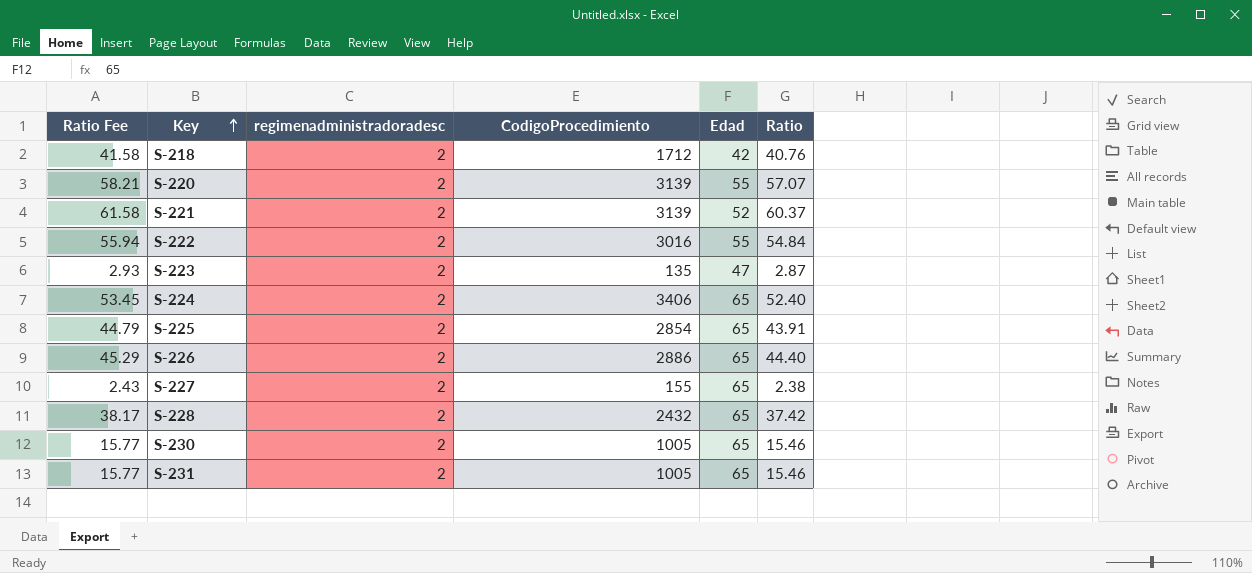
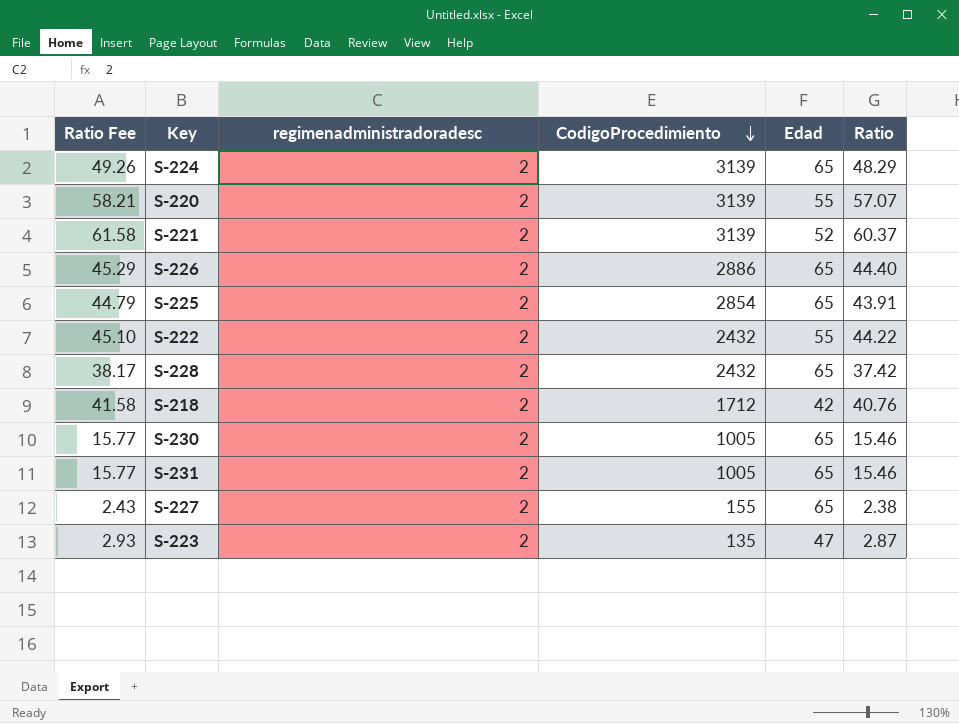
row order: Key ascending -> CodigoProcedimiento descending
S-224 | Ratio Fee: 53.45 -> 49.26
S-224 | CodigoProcedimiento: 3406 -> 3139
S-224 | Ratio: 52.40 -> 48.29
S-222 | Ratio Fee: 55.94 -> 45.10
S-222 | CodigoProcedimiento: 3016 -> 2432
S-222 | Ratio: 54.84 -> 44.22

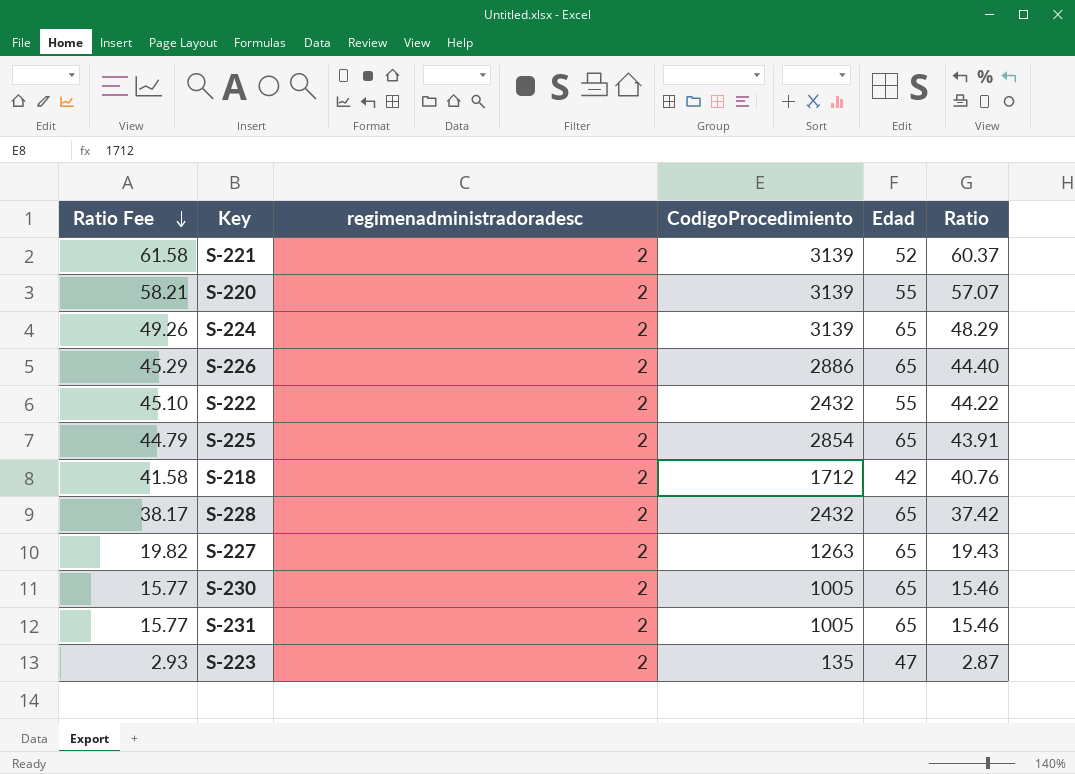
row order: CodigoProcedimiento descending -> Ratio Fee descending
S-227 | Ratio Fee: 2.43 -> 19.82
S-227 | CodigoProcedimiento: 155 -> 1263
S-227 | Ratio: 2.38 -> 19.43

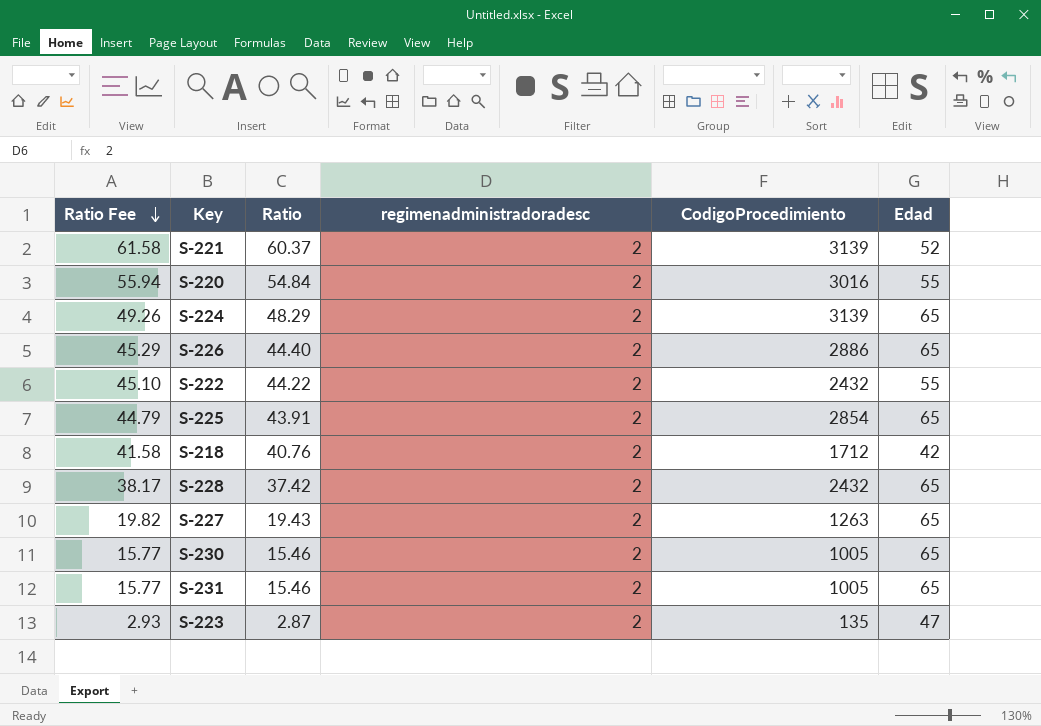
column Ratio | position: 6 -> 3
S-220 | Ratio Fee: 58.21 -> 55.94
S-220 | Ratio: 57.07 -> 54.84
S-220 | CodigoProcedimiento: 3139 -> 3016

